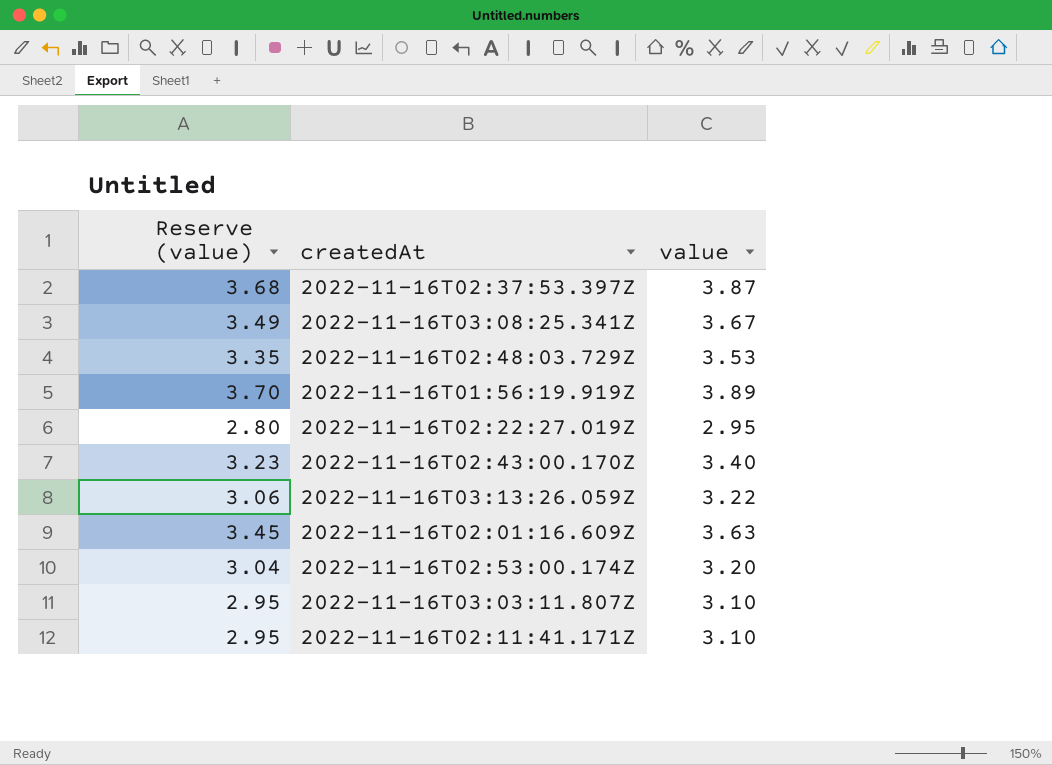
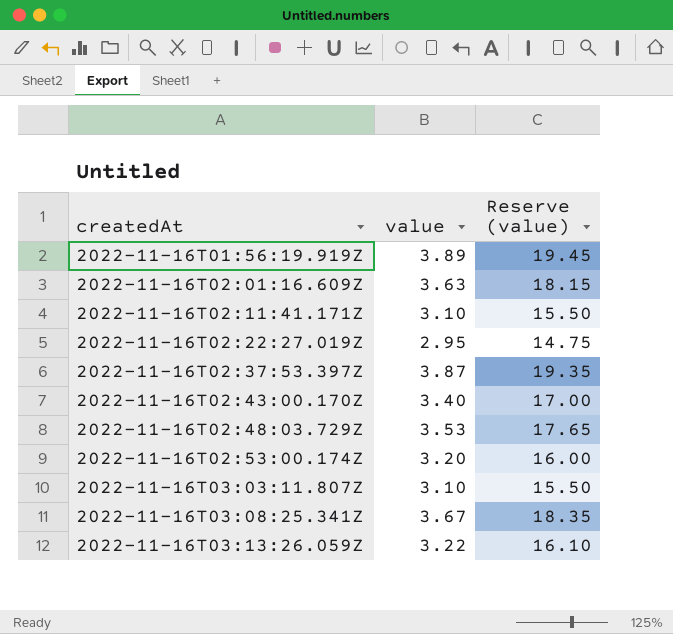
row order: none -> createdAt ascending
column Reserve (value) | formula: [value] * 0.95 -> [value] * 5
column Reserve (value) | position: 1 -> 3

